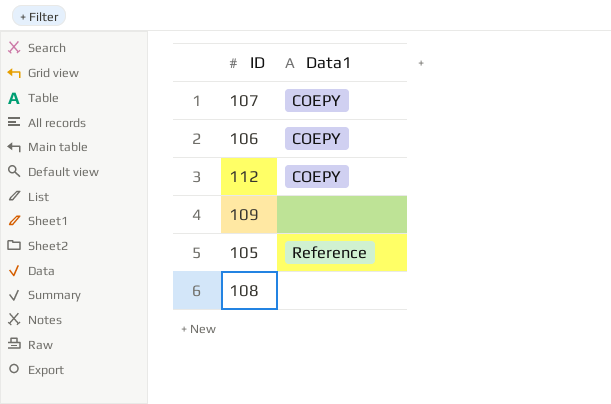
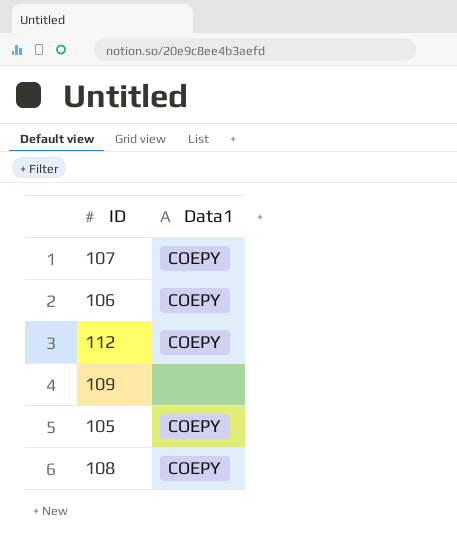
105 | Data1: Reference -> COEPY
108 | Data1: none -> COEPY

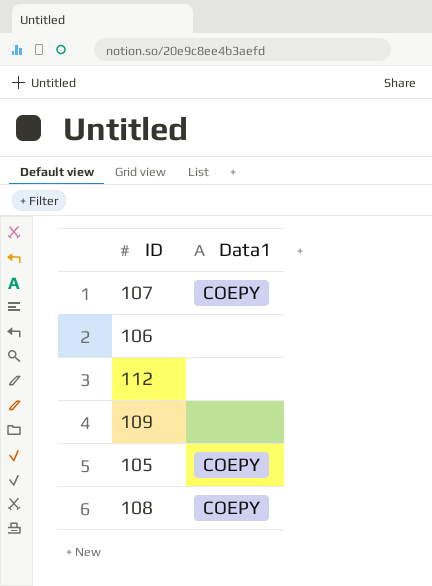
106 | Data1: COEPY -> none
112 | Data1: COEPY -> none

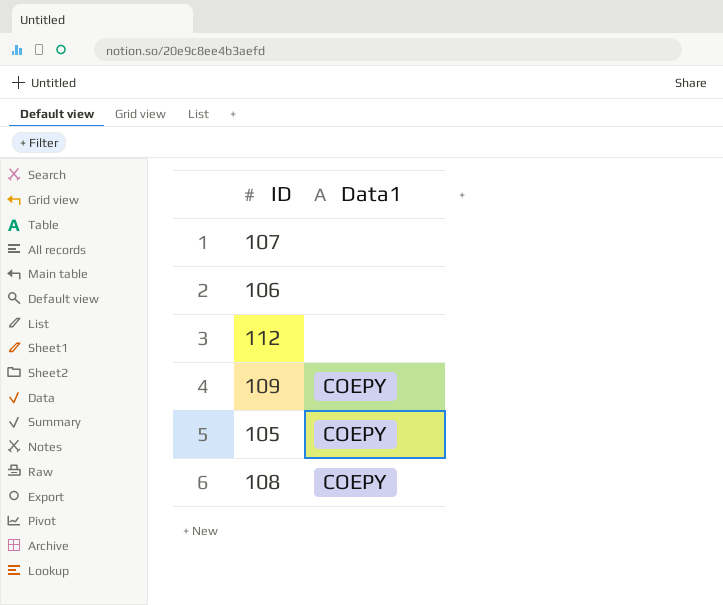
107 | Data1: COEPY -> none
109 | Data1: none -> COEPY

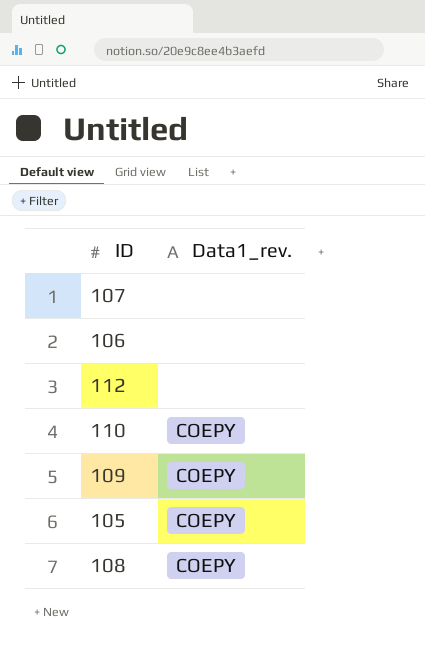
column name: Data1 -> Data1_rev.
row 110: none -> COEPY

